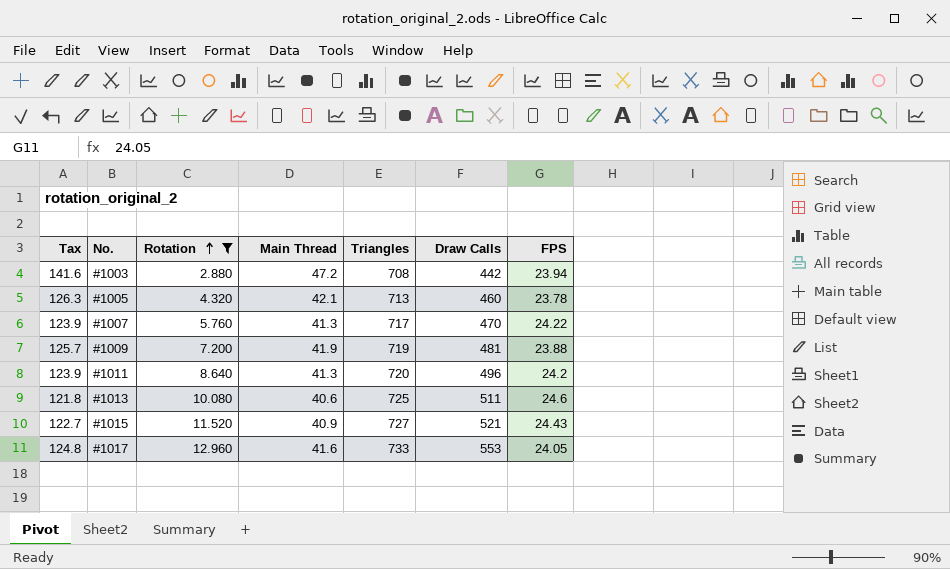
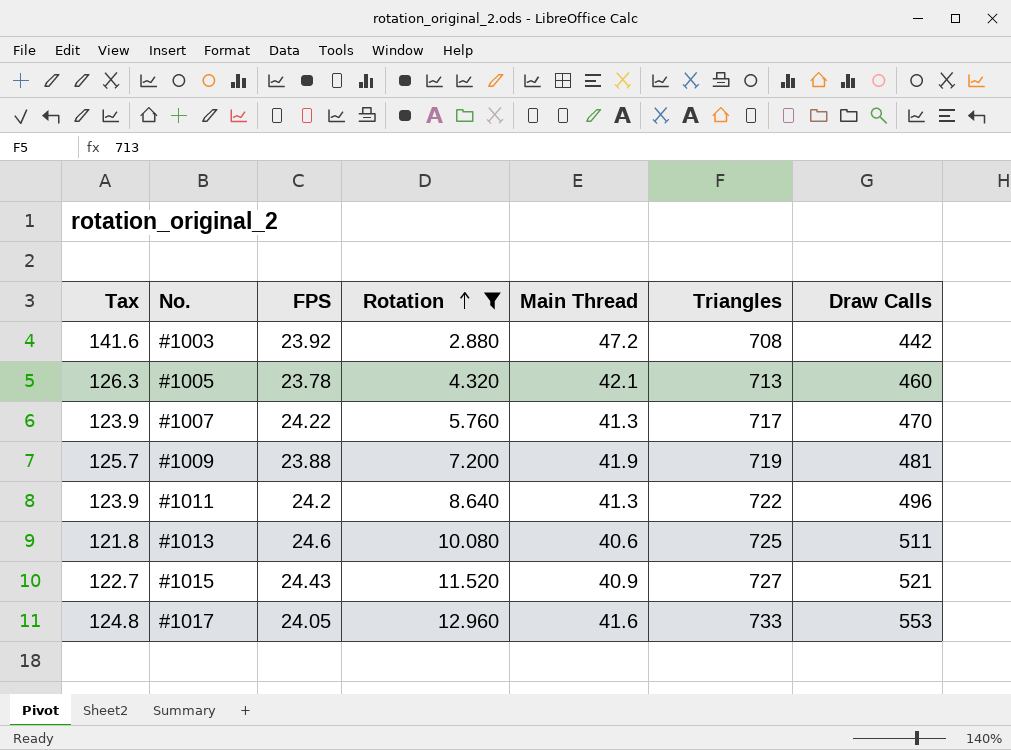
column FPS | position: 7 -> 3
#1003 | FPS: 23.94 -> 23.92
#1011 | Triangles: 720 -> 722

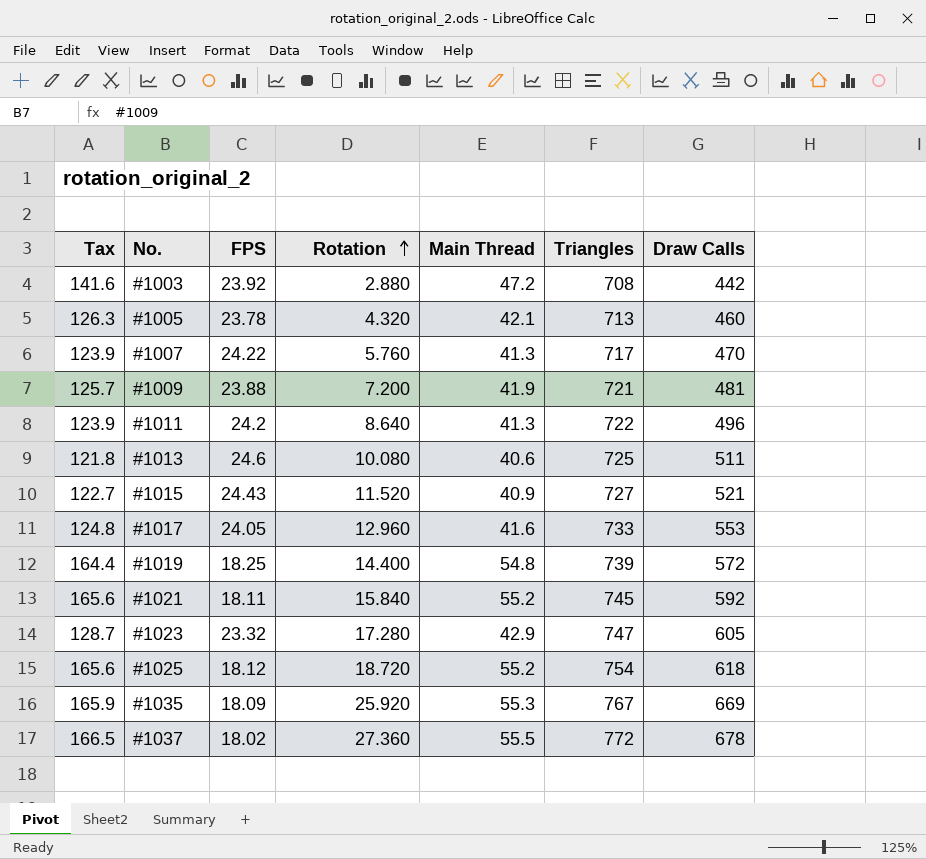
filter: Rotation <= 12.960 -> none
#1009 | Triangles: 719 -> 721

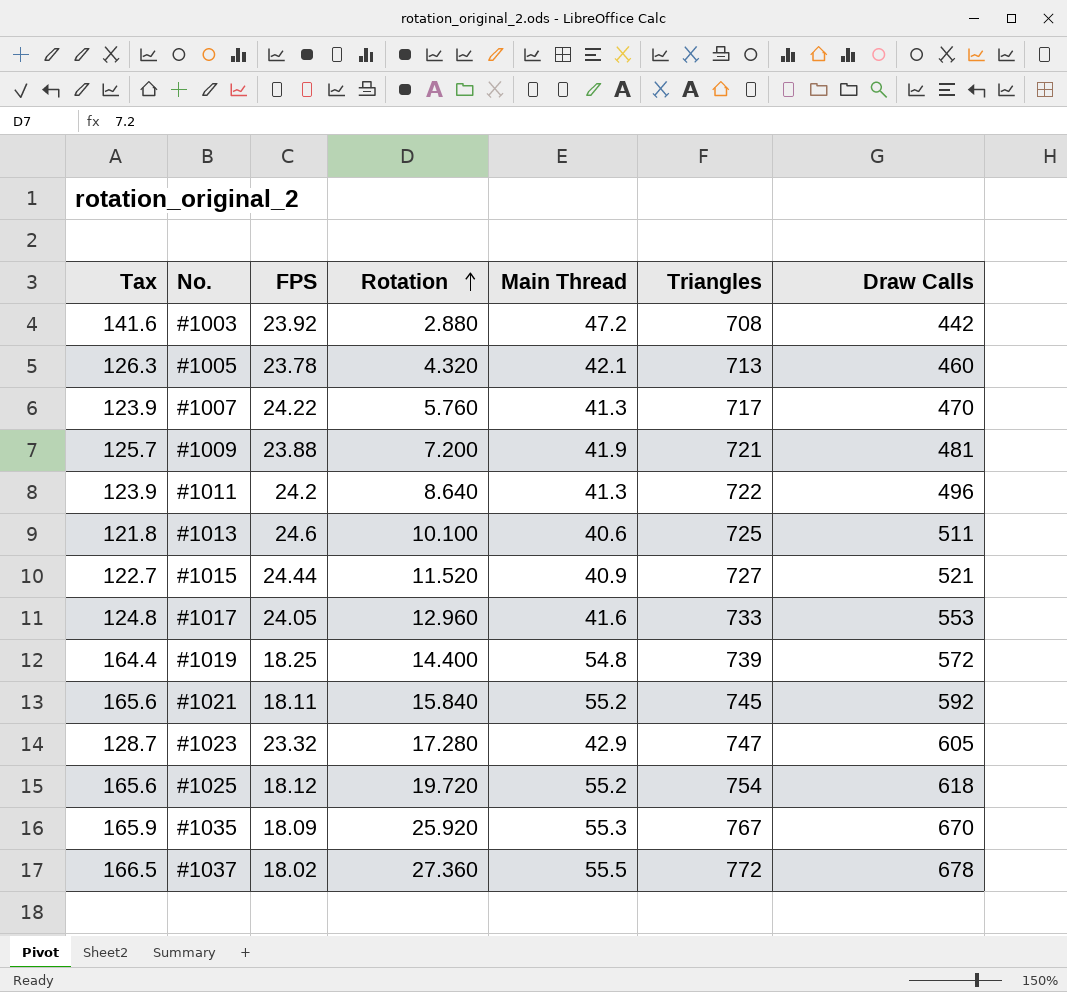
#1013 | Rotation: 10.080 -> 10.100
#1015 | FPS: 24.43 -> 24.44
#1025 | Rotation: 18.720 -> 19.720
#1035 | Draw Calls: 669 -> 670

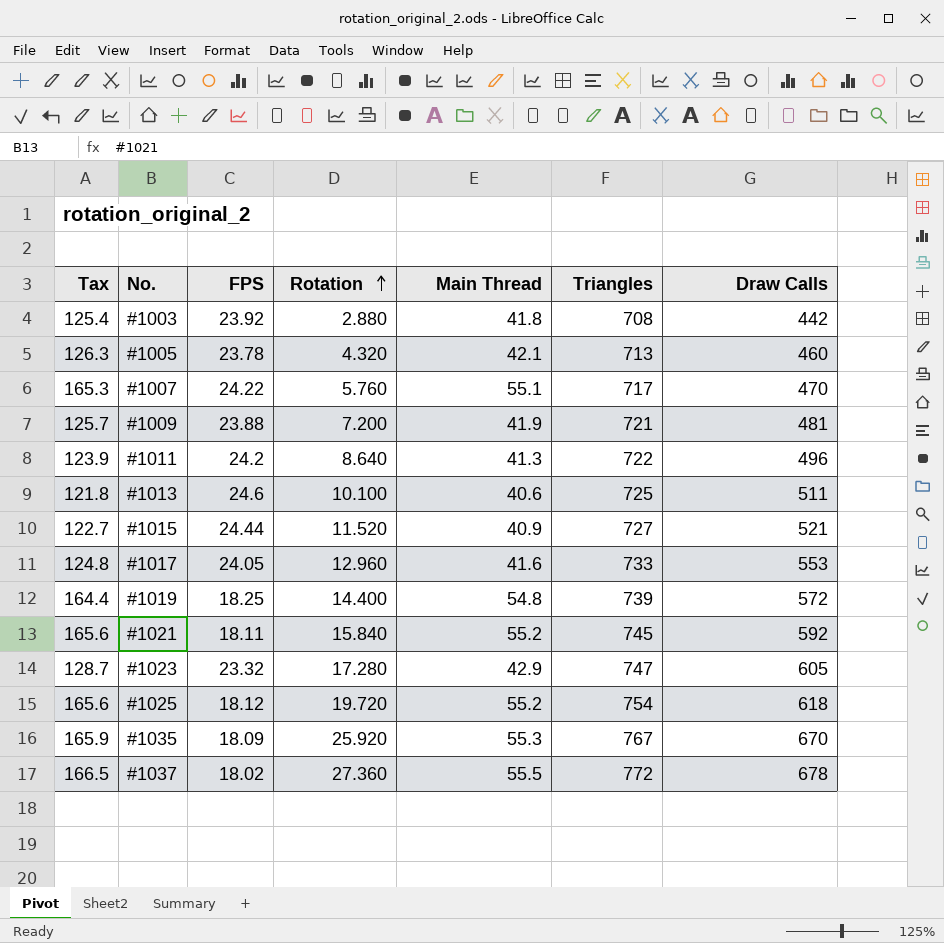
#1003 | Tax: 141.6 -> 125.4
#1003 | Main Thread: 47.2 -> 41.8
#1007 | Tax: 123.9 -> 165.3
#1007 | Main Thread: 41.3 -> 55.1

